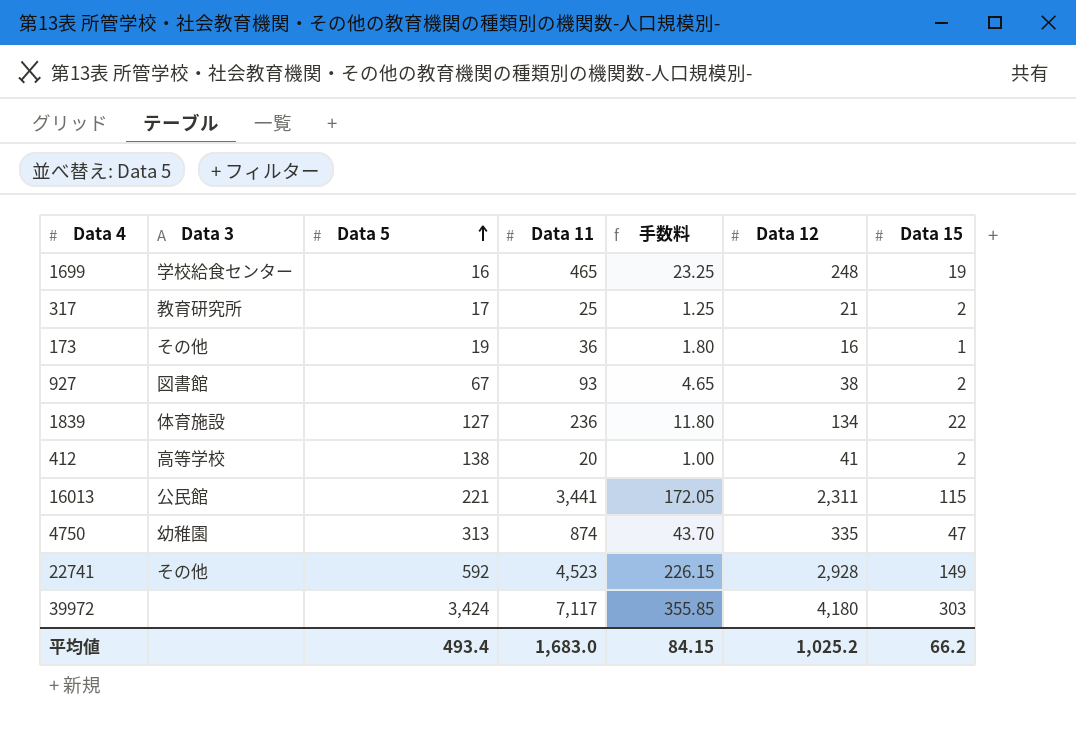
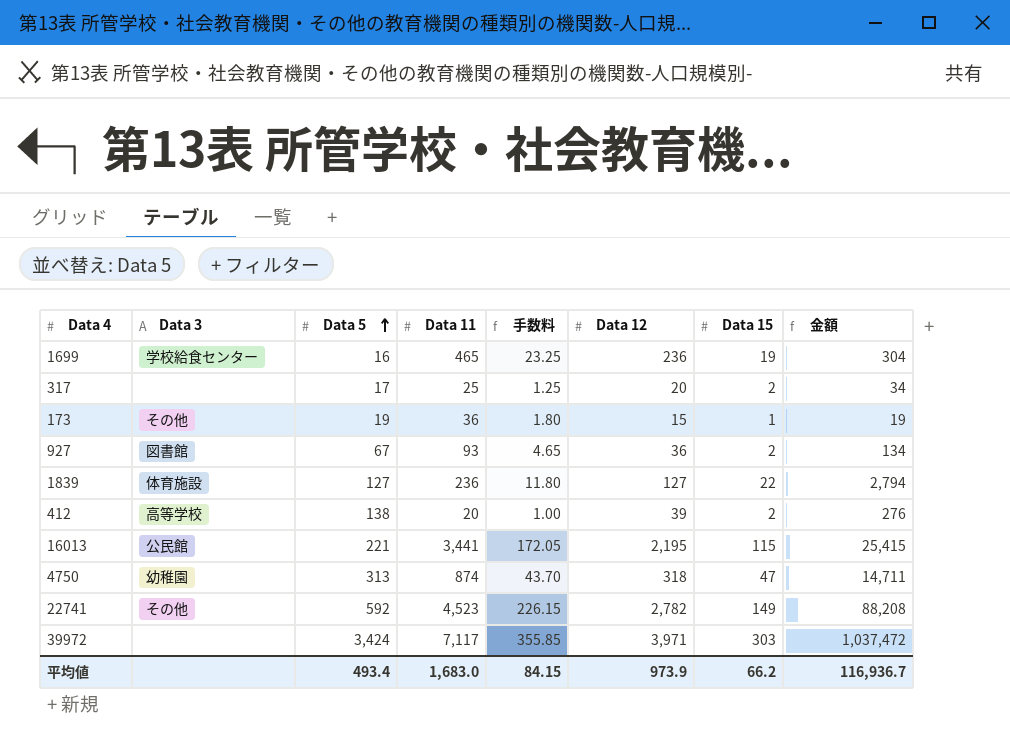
column 金額 | formula: none -> [Data 5] * [Data 15]
1699 | Data 12: 248 -> 236
317 | Data 3: 教育研究所 -> none
317 | Data 12: 21 -> 20
173 | Data 12: 16 -> 15
927 | Data 12: 38 -> 36
1839 | Data 12: 134 -> 127
412 | Data 12: 41 -> 39
16013 | Data 12: 2,311 -> 2,195
4750 | Data 12: 335 -> 318
22741 | Data 12: 2,928 -> 2,782
39972 | Data 12: 4,180 -> 3,971
平均値 | Data 12: 1,025.2 -> 973.9

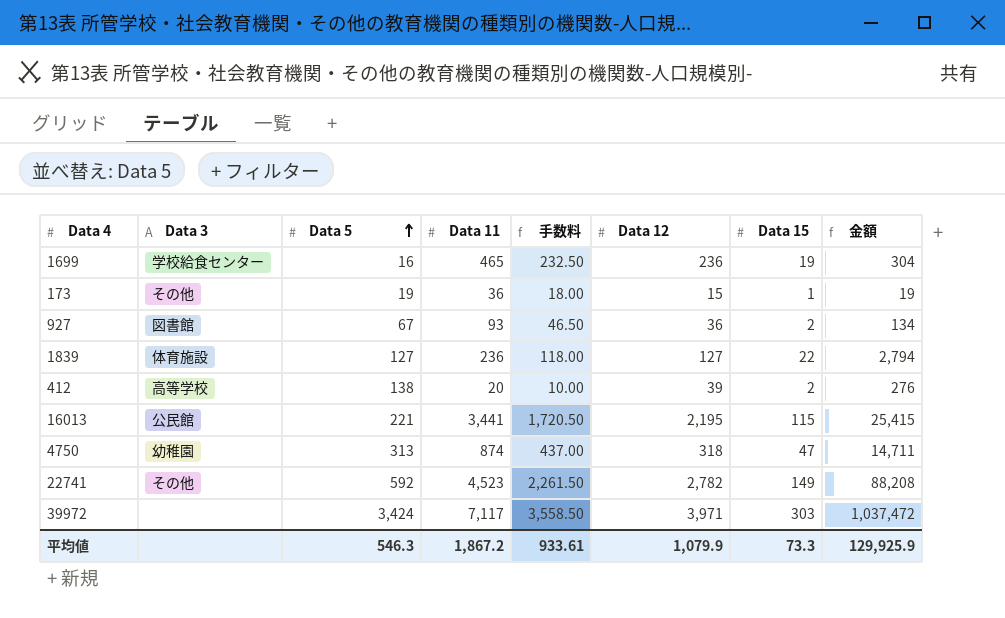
column 手数料 | formula: [Data 11] * 0.05 -> [Data 11] * 0.5
row 317: none | 17 | 25 | 1.25 | 20 | 2 | 34 -> none
平均値 | Data 5: 493.4 -> 546.3
平均値 | Data 11: 1,683.0 -> 1,867.2
平均値 | 手数料: 84.15 -> 933.61
平均値 | Data 12: 973.9 -> 1,079.9
平均値 | Data 15: 66.2 -> 73.3
平均値 | 金額: 116,936.7 -> 129,925.9

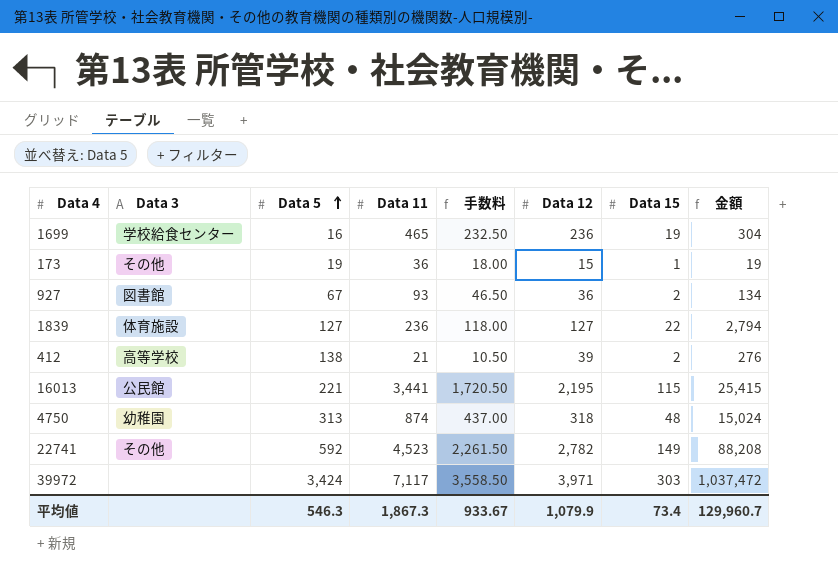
412 | Data 11: 20 -> 21
412 | 手数料: 10.00 -> 10.50
4750 | Data 15: 47 -> 48
4750 | 金額: 14,711 -> 15,024
平均値 | Data 11: 1,867.2 -> 1,867.3
平均値 | 手数料: 933.61 -> 933.67
平均値 | Data 15: 73.3 -> 73.4
平均値 | 金額: 129,925.9 -> 129,960.7

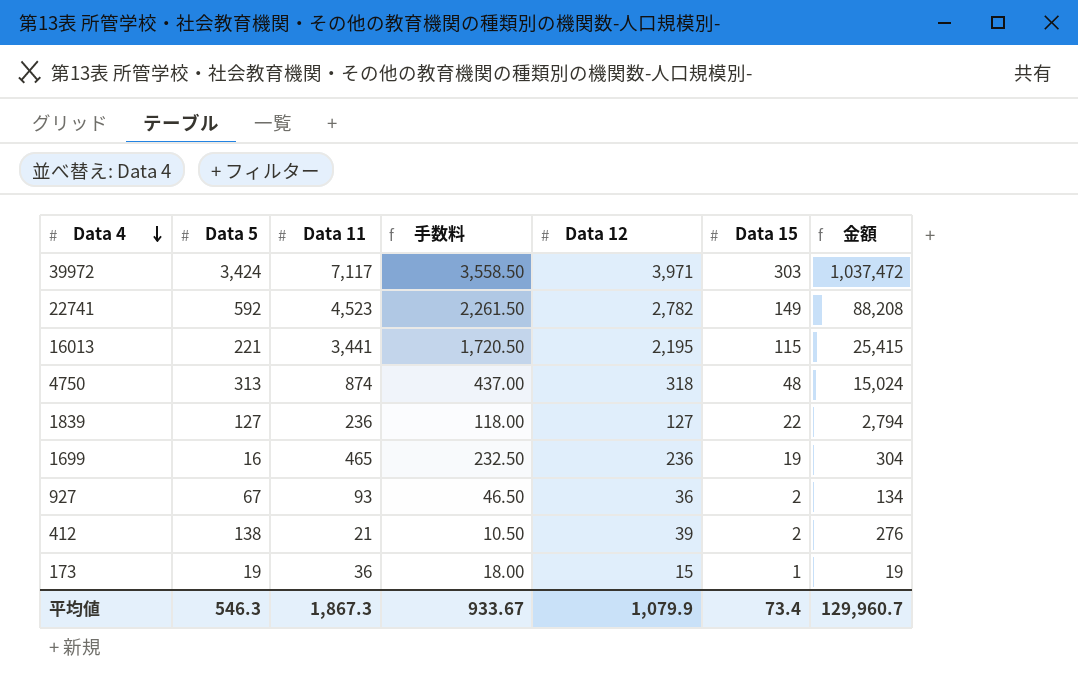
row order: Data 5 ascending -> Data 4 descending
column Data 3 | position: 2 -> none

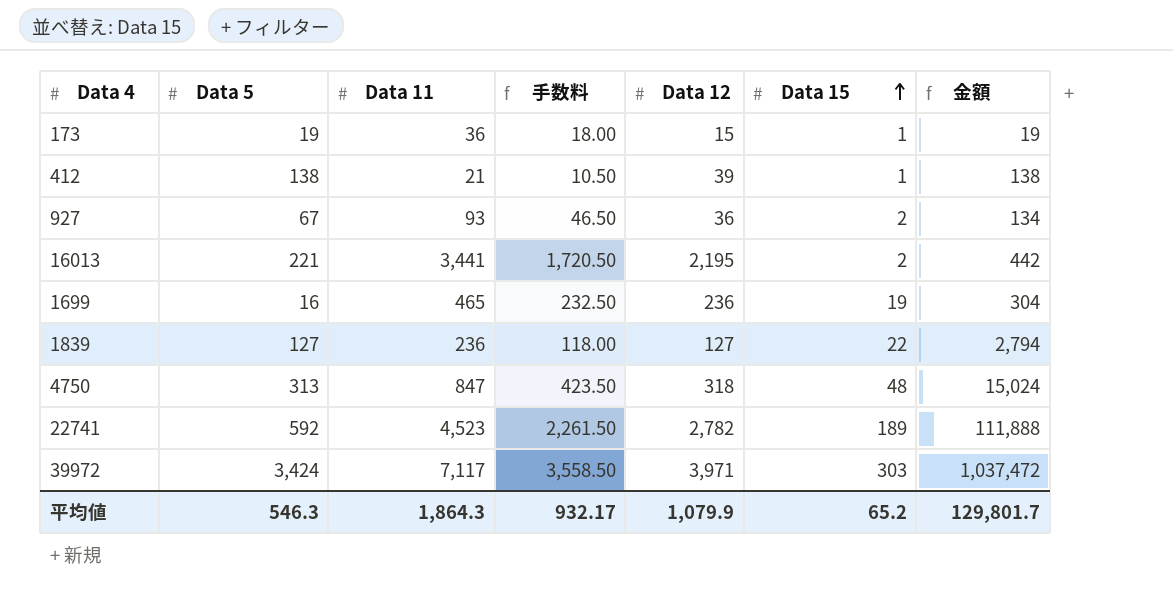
row order: Data 4 descending -> Data 15 ascending
412 | Data 15: 2 -> 1
412 | 金額: 276 -> 138
16013 | Data 15: 115 -> 2
16013 | 金額: 25,415 -> 442
4750 | Data 11: 874 -> 847
4750 | 手数料: 437.00 -> 423.50
22741 | Data 15: 149 -> 189
22741 | 金額: 88,208 -> 111,888
平均値 | Data 11: 1,867.3 -> 1,864.3
平均値 | 手数料: 933.67 -> 932.17
平均値 | Data 15: 73.4 -> 65.2
平均値 | 金額: 129,960.7 -> 129,801.7

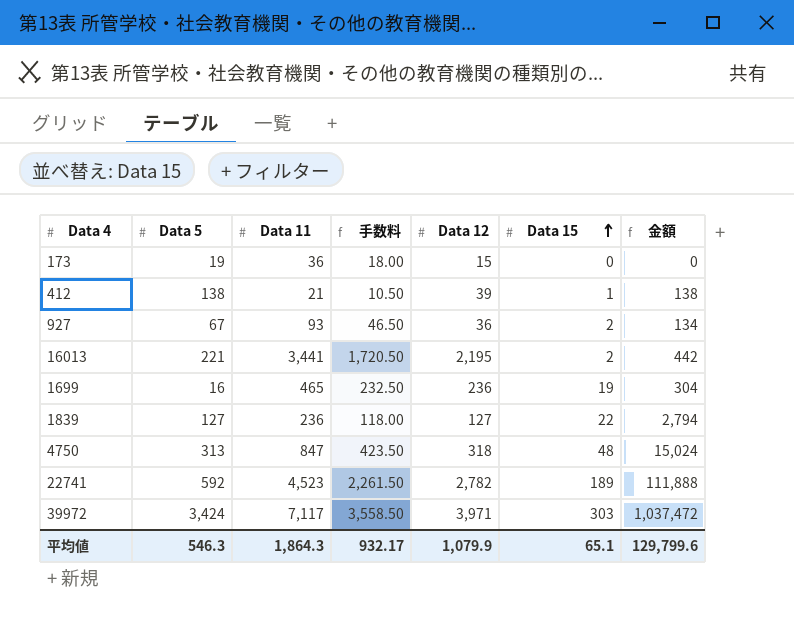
173 | Data 15: 1 -> 0
173 | 金額: 19 -> 0
平均値 | Data 15: 65.2 -> 65.1
平均値 | 金額: 129,801.7 -> 129,799.6

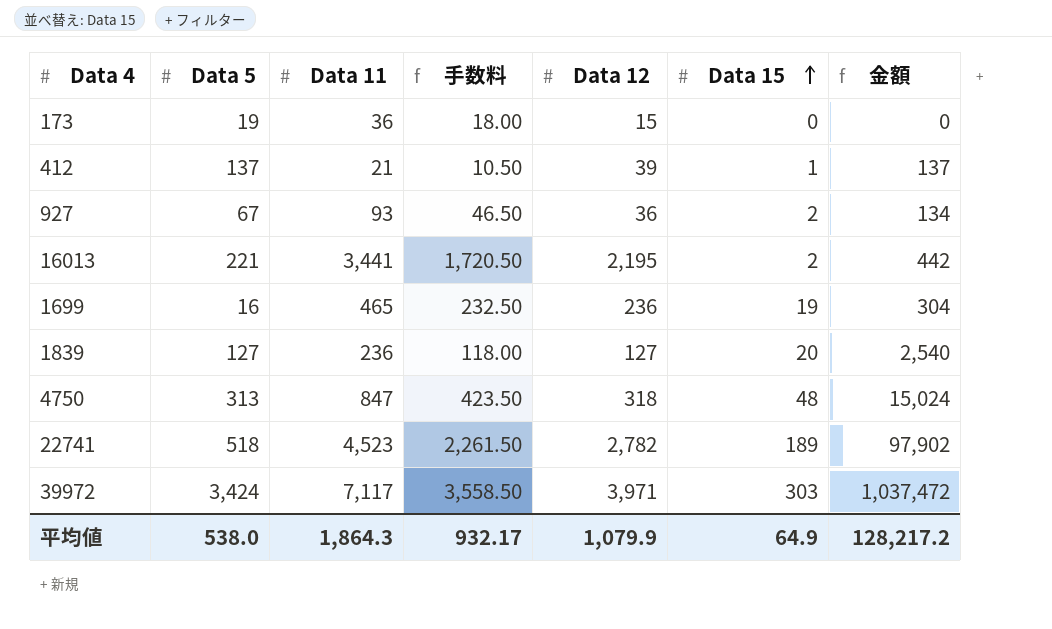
412 | Data 5: 138 -> 137
412 | 金額: 138 -> 137
1839 | Data 15: 22 -> 20
1839 | 金額: 2,794 -> 2,540
22741 | Data 5: 592 -> 518
22741 | 金額: 111,888 -> 97,902
平均値 | Data 5: 546.3 -> 538.0
平均値 | Data 15: 65.1 -> 64.9
平均値 | 金額: 129,799.6 -> 128,217.2

